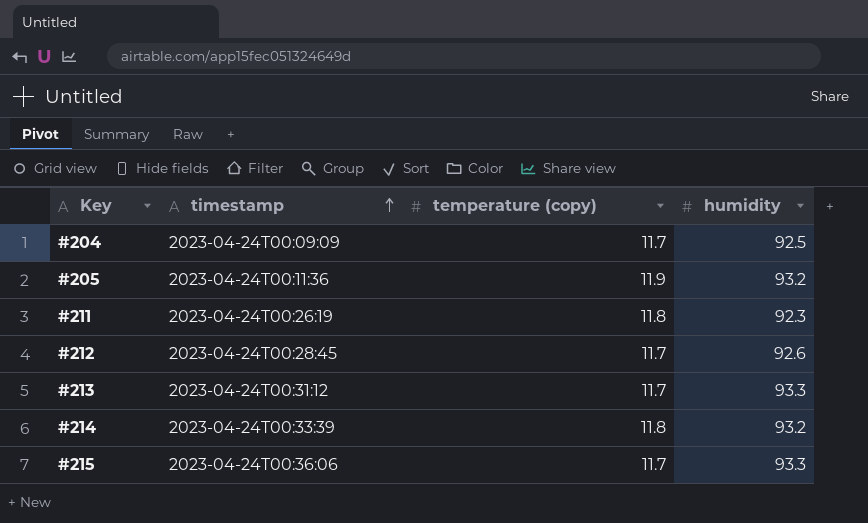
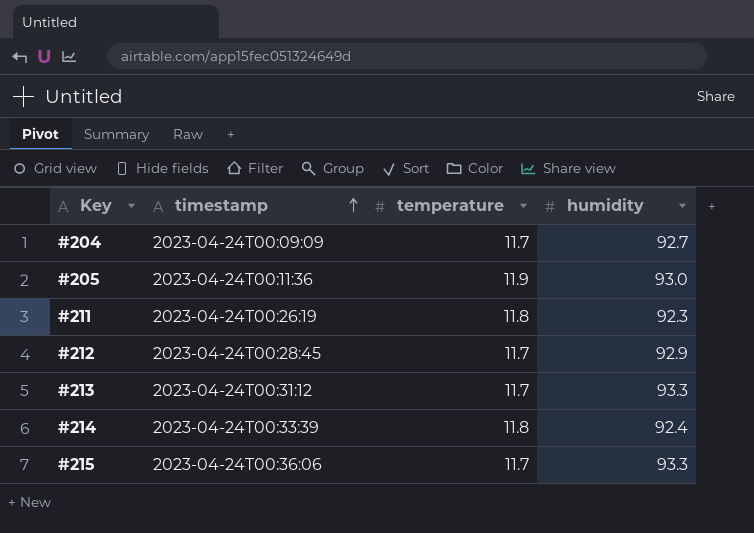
column name: temperature (copy) -> temperature
#204 | humidity: 92.5 -> 92.7
#205 | humidity: 93.2 -> 93.0
#212 | humidity: 92.6 -> 92.9
#214 | humidity: 93.2 -> 92.4

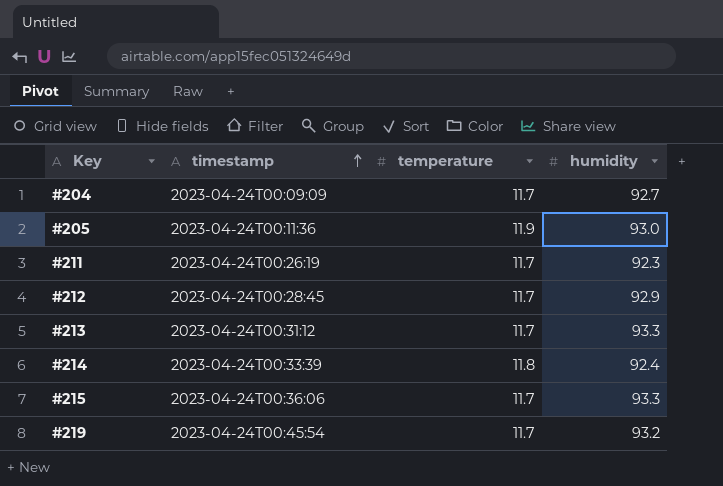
#211 | temperature: 11.8 -> 11.7
row #219: none -> 2023-04-24T00:45:54 | 11.7 | 93.2

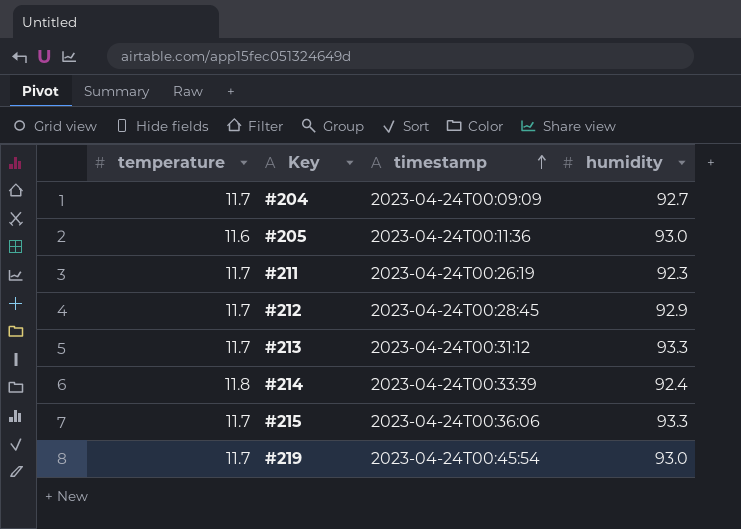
column temperature | position: 3 -> 1
#205 | temperature: 11.9 -> 11.6
#219 | humidity: 93.2 -> 93.0

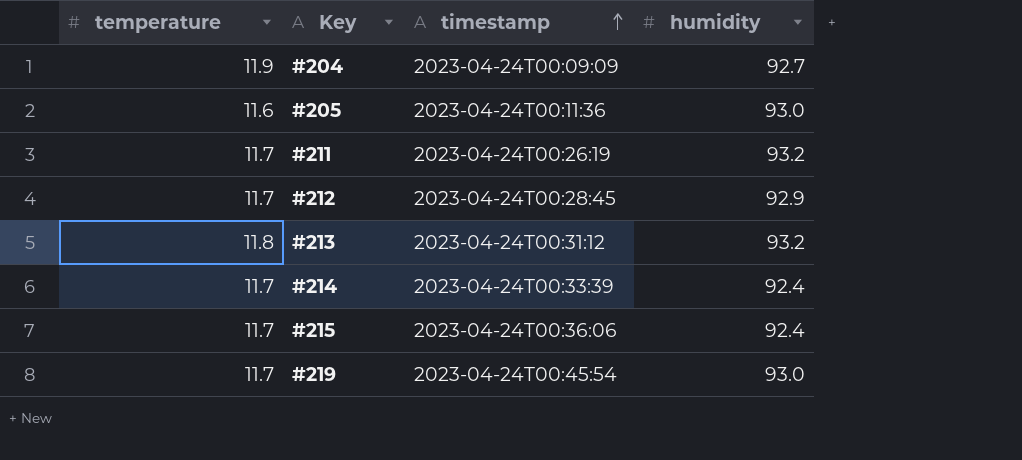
#204 | temperature: 11.7 -> 11.9
#211 | humidity: 92.3 -> 93.2
#213 | temperature: 11.7 -> 11.8
#213 | humidity: 93.3 -> 93.2
#214 | temperature: 11.8 -> 11.7
#215 | humidity: 93.3 -> 92.4

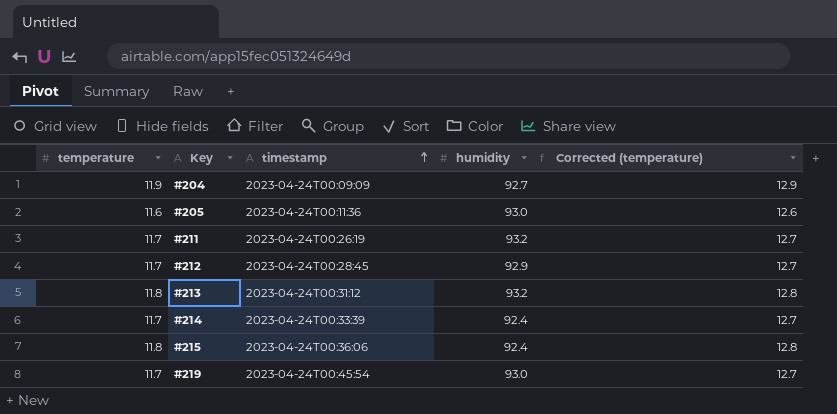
column Corrected (temperature) | formula: none -> [temperature] + 1
#215 | temperature: 11.7 -> 11.8

